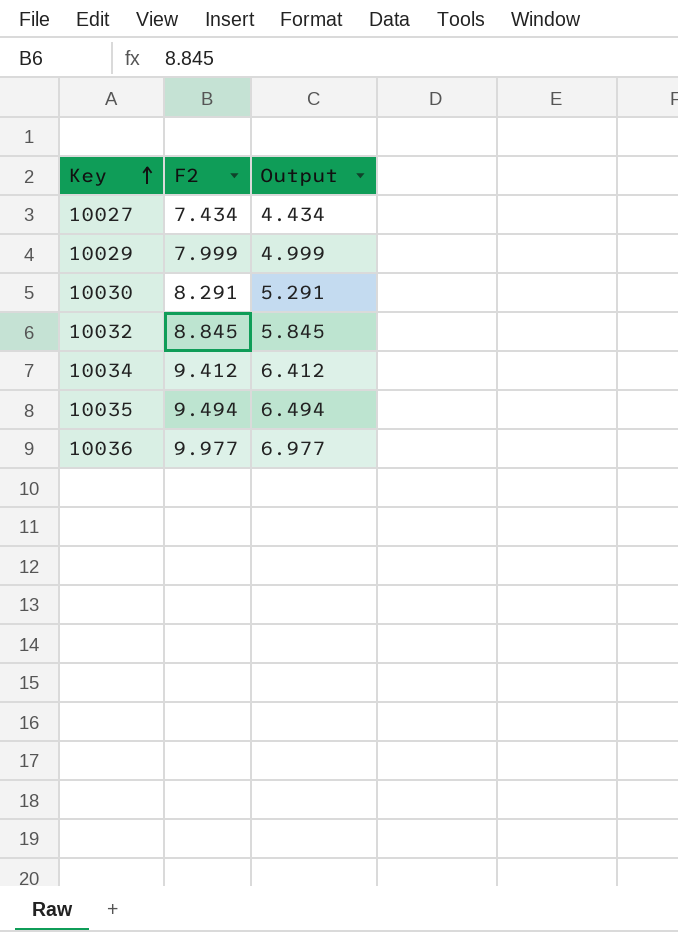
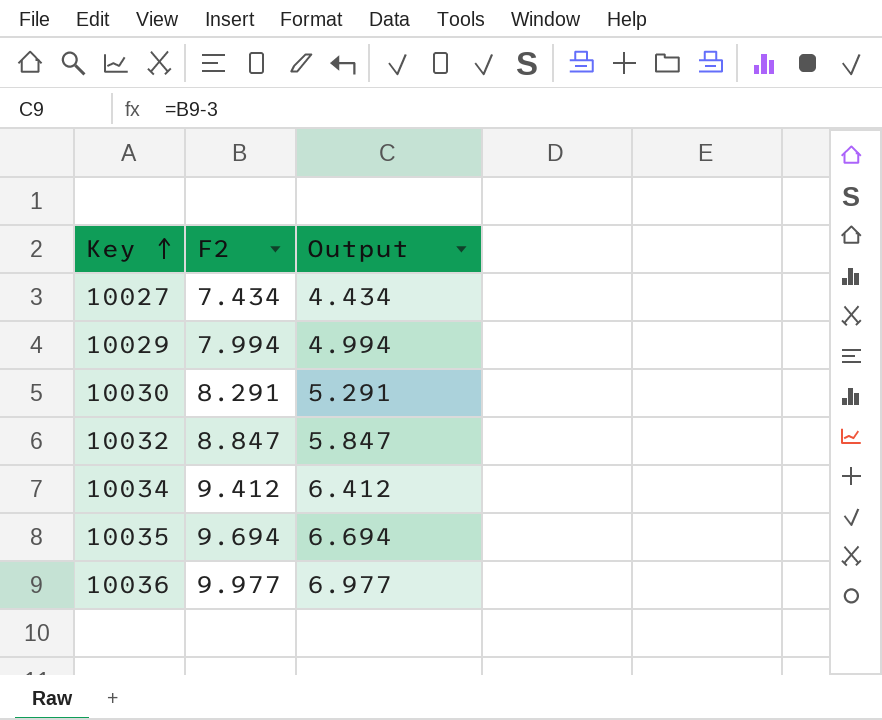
10029 | F2: 7.999 -> 7.994
10029 | Output: 4.999 -> 4.994
10032 | F2: 8.845 -> 8.847
10032 | Output: 5.845 -> 5.847
10035 | F2: 9.494 -> 9.694
10035 | Output: 6.494 -> 6.694

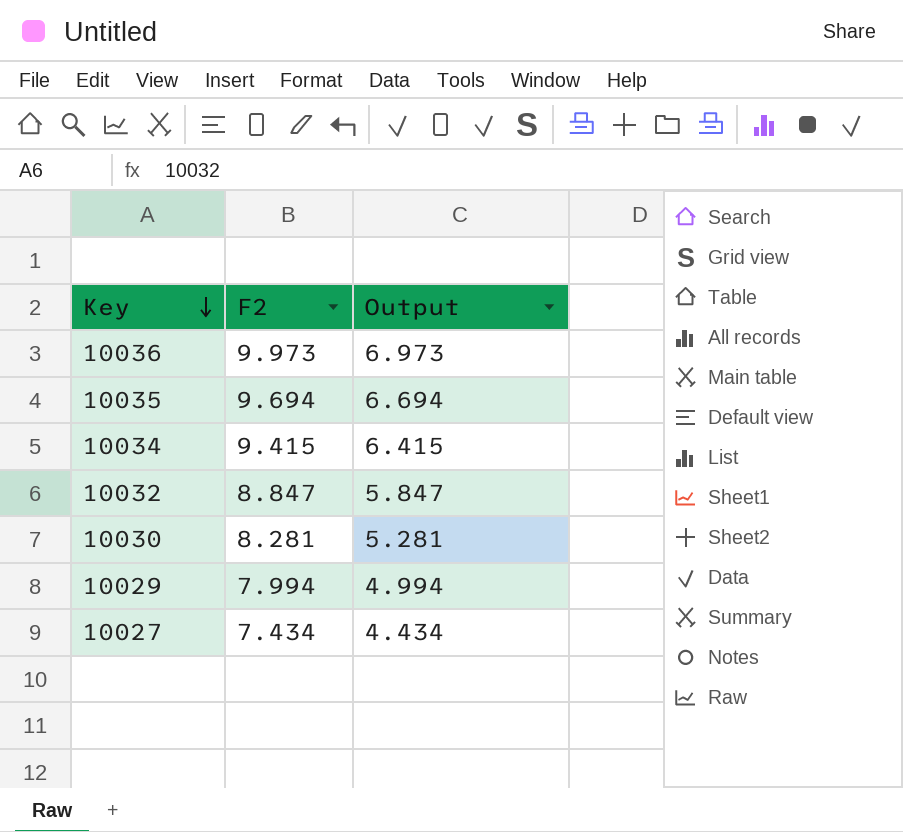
row order: Key ascending -> Key descending
10036 | F2: 9.977 -> 9.973
10036 | Output: 6.977 -> 6.973
10034 | F2: 9.412 -> 9.415
10034 | Output: 6.412 -> 6.415
10030 | F2: 8.291 -> 8.281
10030 | Output: 5.291 -> 5.281

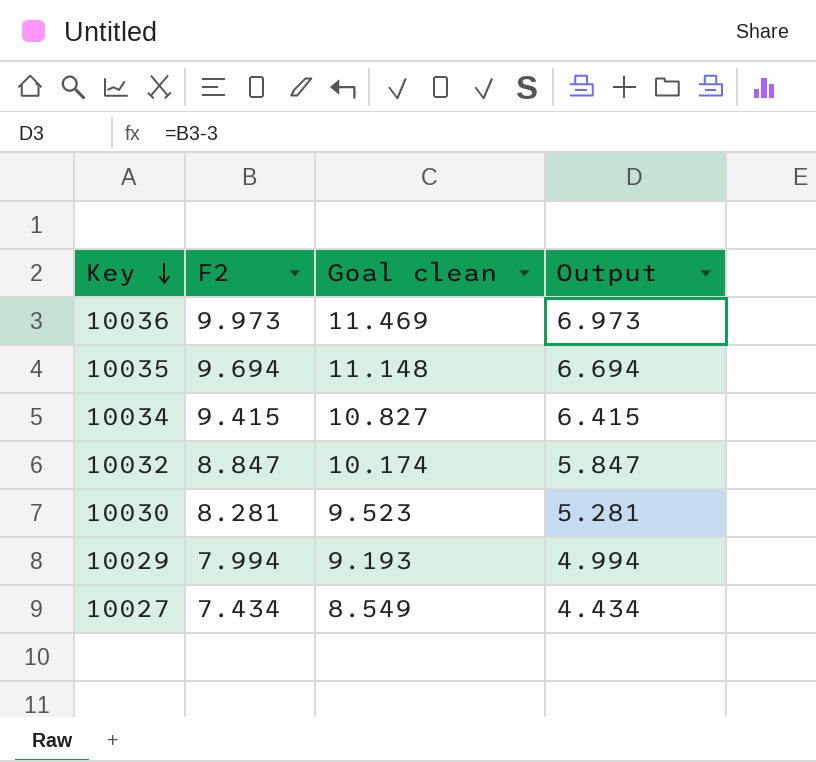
column Goal clean | formula: none -> [F2] * 1.15

